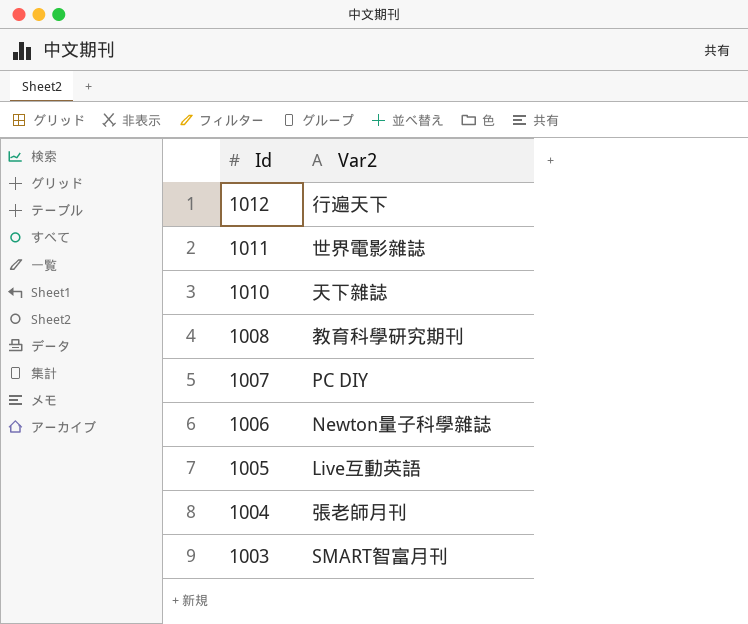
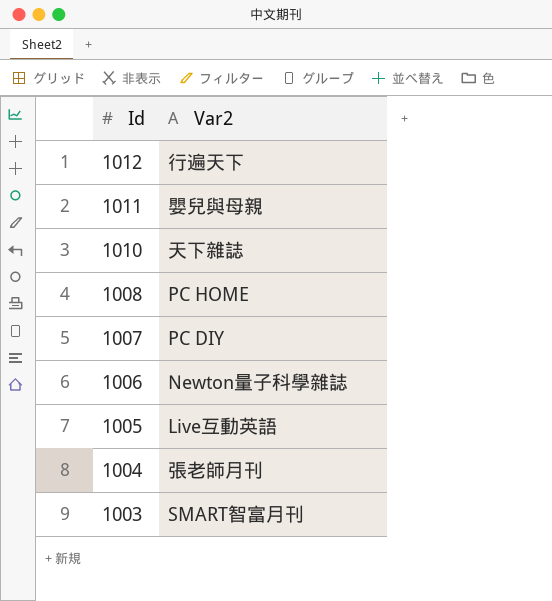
1011 | Var2: 世界電影雜誌 -> 嬰兒與母親
1008 | Var2: 教育科學研究期刊 -> PC HOME

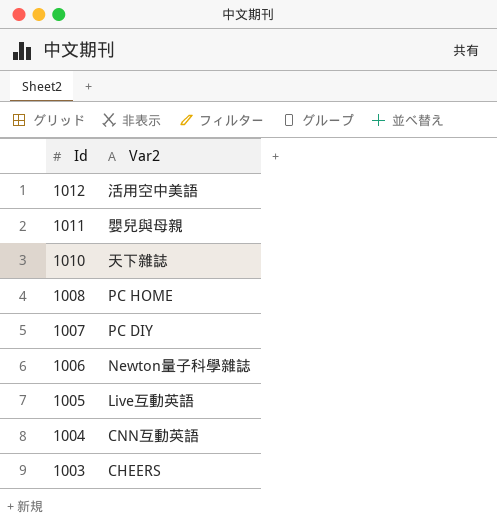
1012 | Var2: 行遍天下 -> 活用空中美語
1004 | Var2: 張老師月刊 -> CNN互動英語
1003 | Var2: SMART智富月刊 -> CHEERS

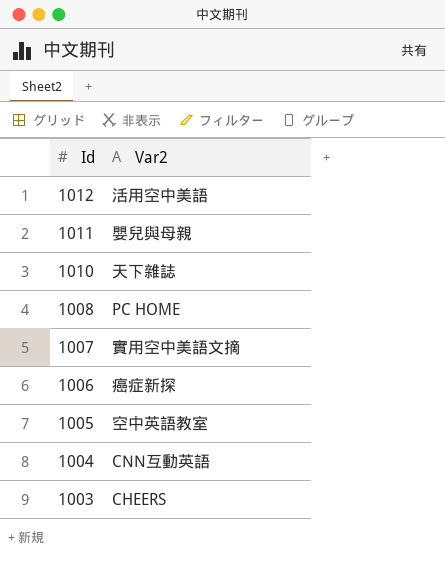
1007 | Var2: PC DIY -> 實用空中美語文摘
1006 | Var2: Newton量子科學雜誌 -> 癌症新探
1005 | Var2: Live互動英語 -> 空中英語教室

